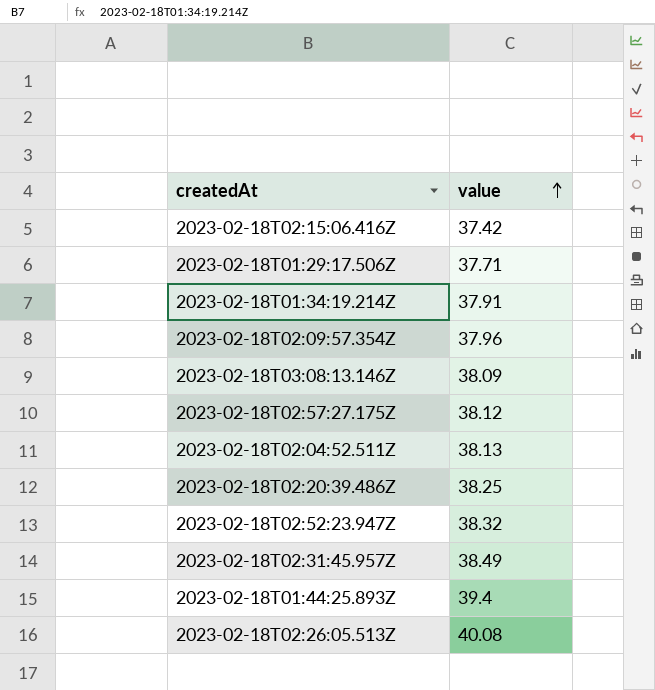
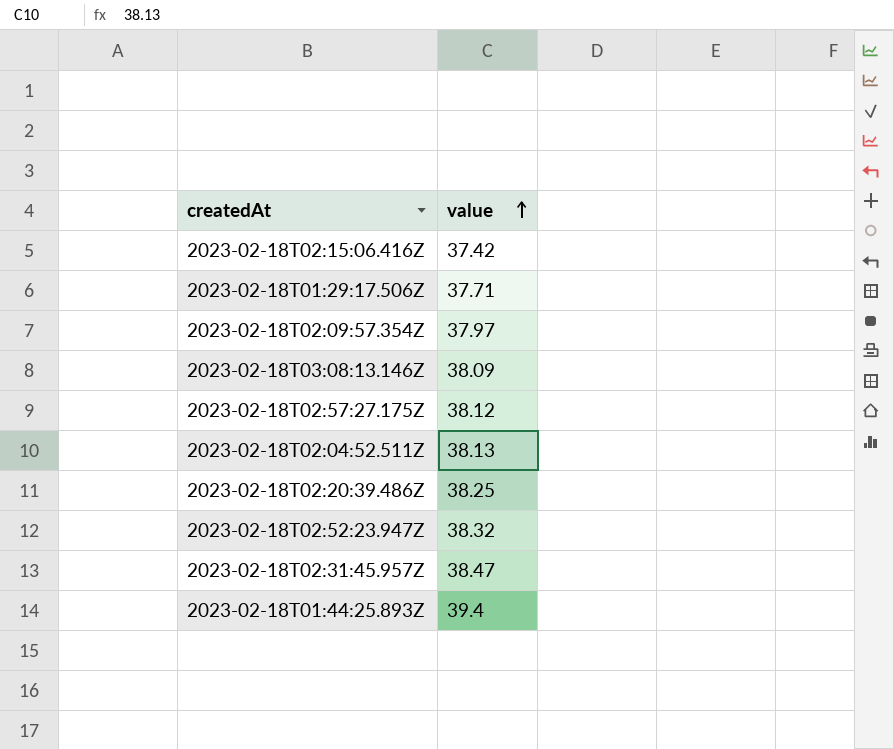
row 2023-02-18T01:34:19.214Z: 37.91 -> none
row 2023-02-18T02:26:05.513Z: 40.08 -> none
2023-02-18T02:09:57.354Z | value: 37.96 -> 37.97
2023-02-18T02:31:45.957Z | value: 38.49 -> 38.47

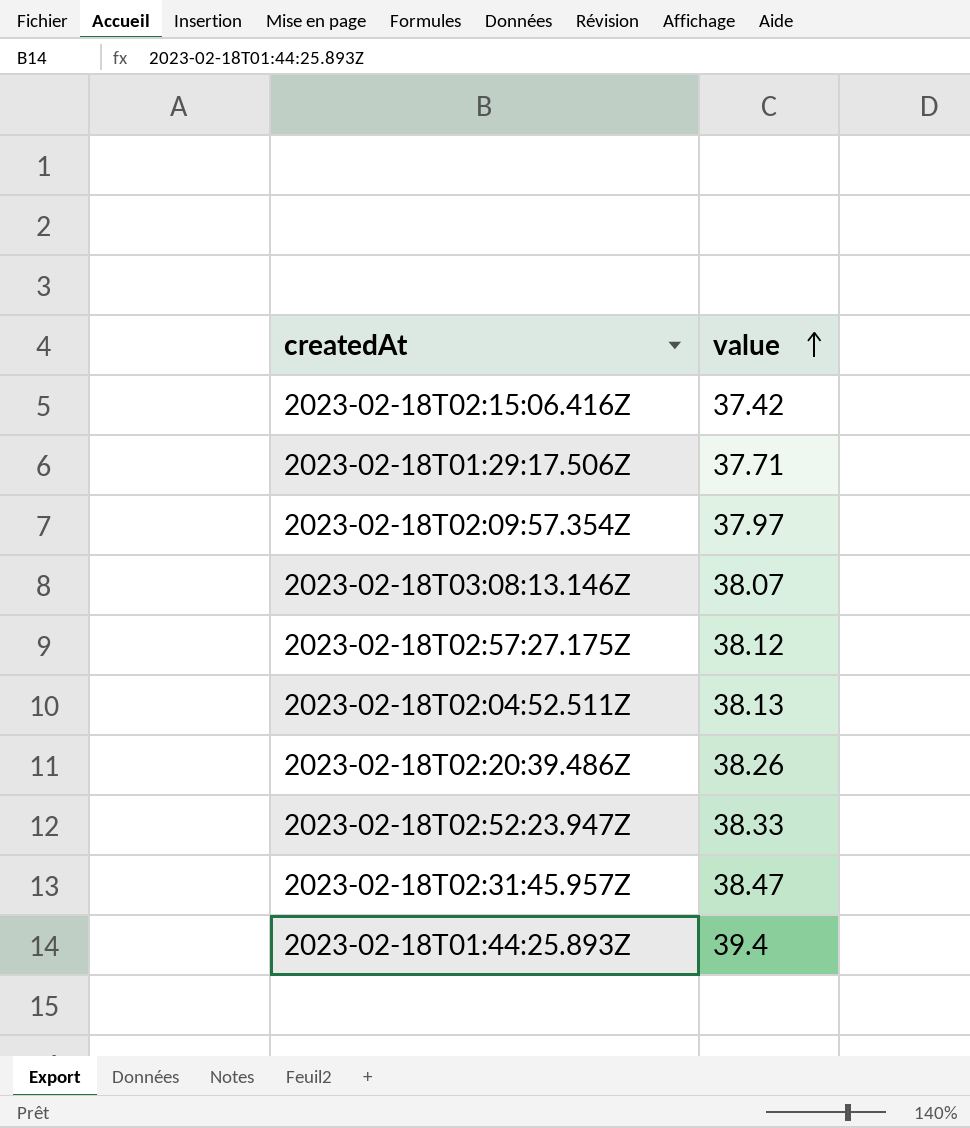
2023-02-18T03:08:13.146Z | value: 38.09 -> 38.07
2023-02-18T02:20:39.486Z | value: 38.25 -> 38.26
2023-02-18T02:52:23.947Z | value: 38.32 -> 38.33

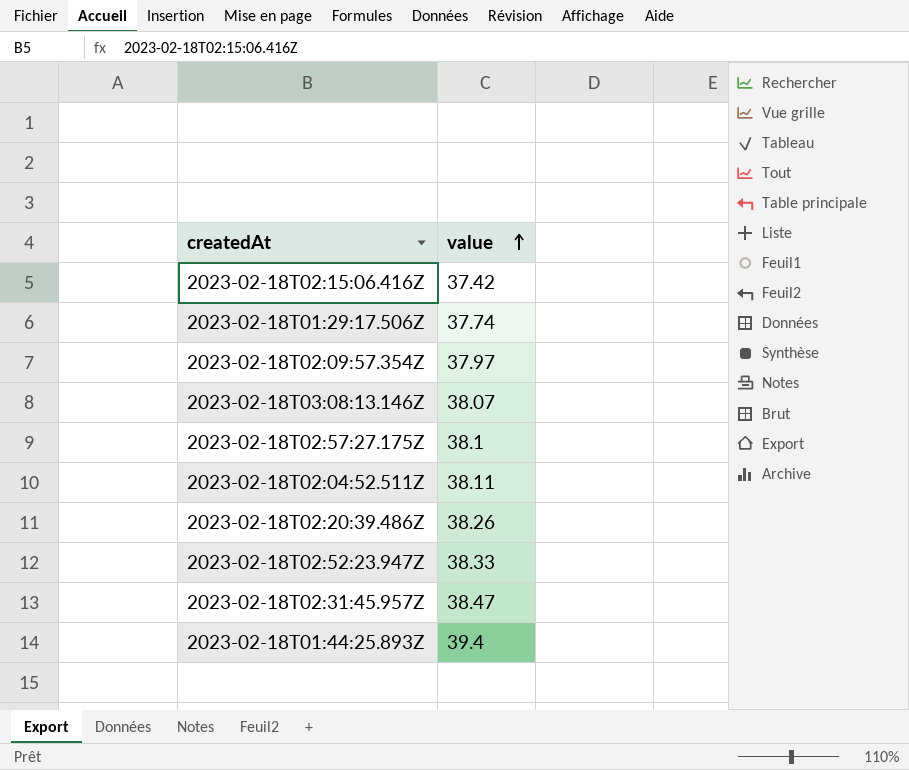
2023-02-18T01:29:17.506Z | value: 37.71 -> 37.74
2023-02-18T02:57:27.175Z | value: 38.12 -> 38.1
2023-02-18T02:04:52.511Z | value: 38.13 -> 38.11

